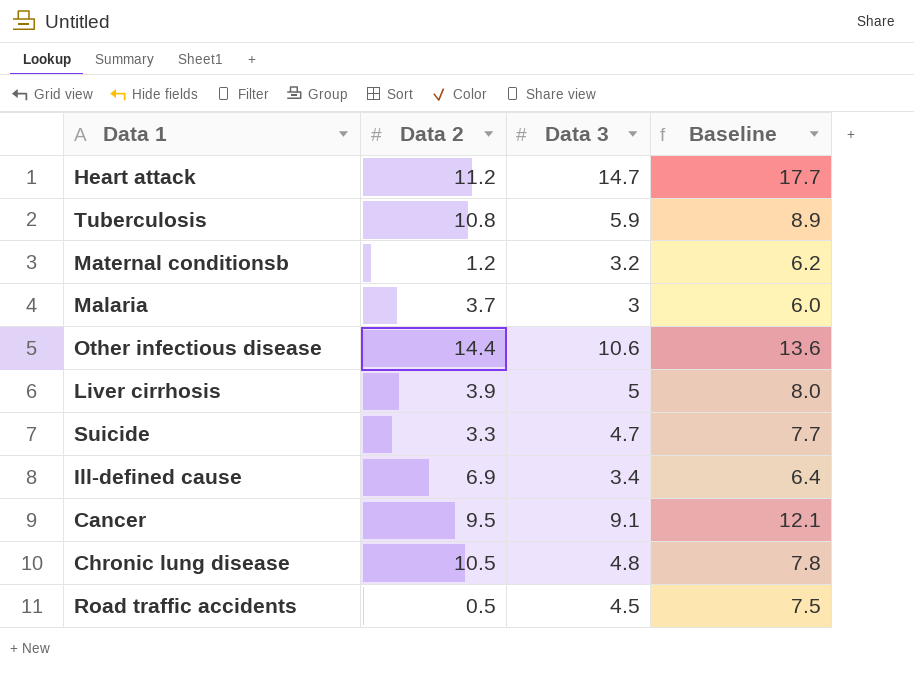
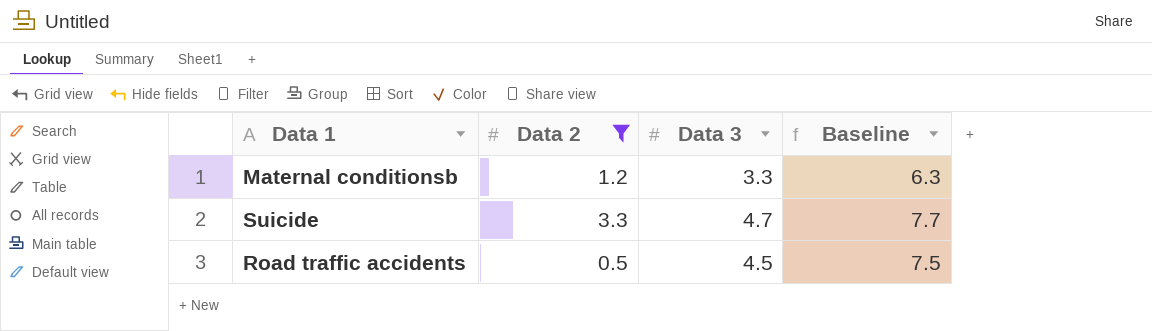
filter: none -> Data 2 <= 3.3
Maternal conditionsb | Data 3: 3.2 -> 3.3
Maternal conditionsb | Baseline: 6.2 -> 6.3

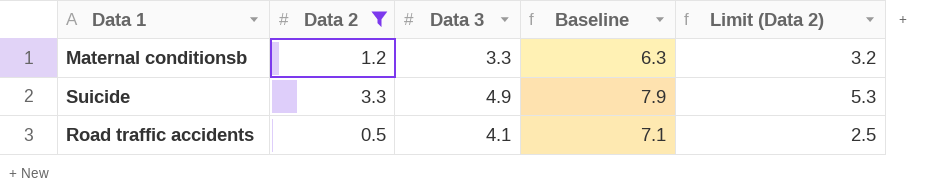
column Limit (Data 2) | formula: none -> [Data 2] + 2
Suicide | Data 3: 4.7 -> 4.9
Suicide | Baseline: 7.7 -> 7.9
Road traffic accidents | Data 3: 4.5 -> 4.1
Road traffic accidents | Baseline: 7.5 -> 7.1

